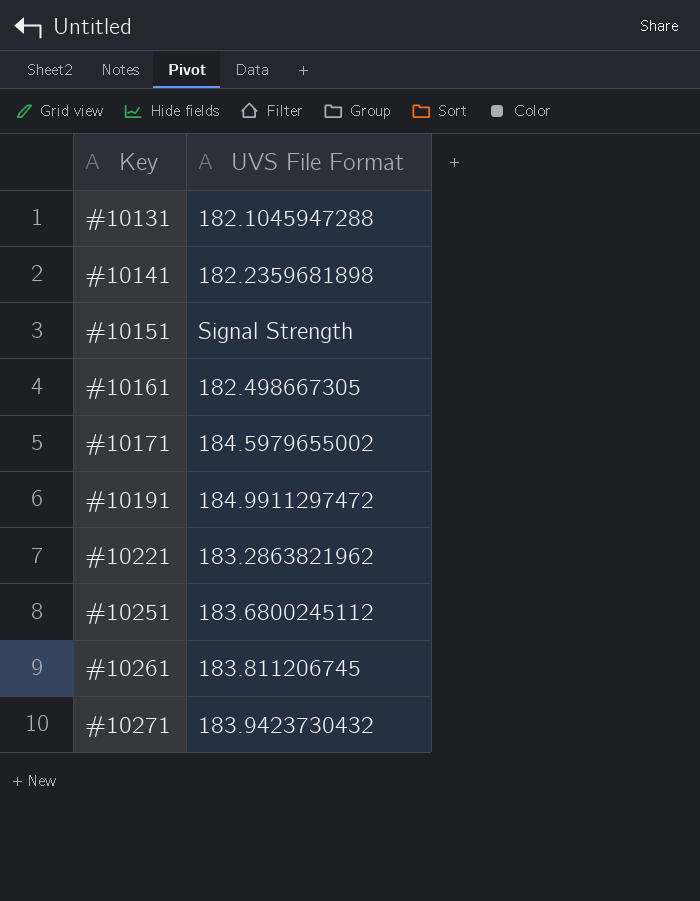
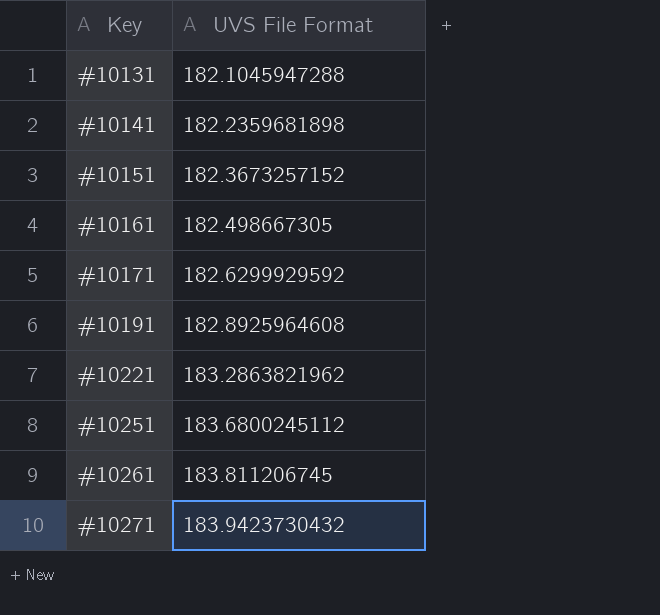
#10151 | UVS File Format: Signal Strength -> 182.3673257152
#10171 | UVS File Format: 184.5979655002 -> 182.6299929592
#10191 | UVS File Format: 184.9911297472 -> 182.8925964608

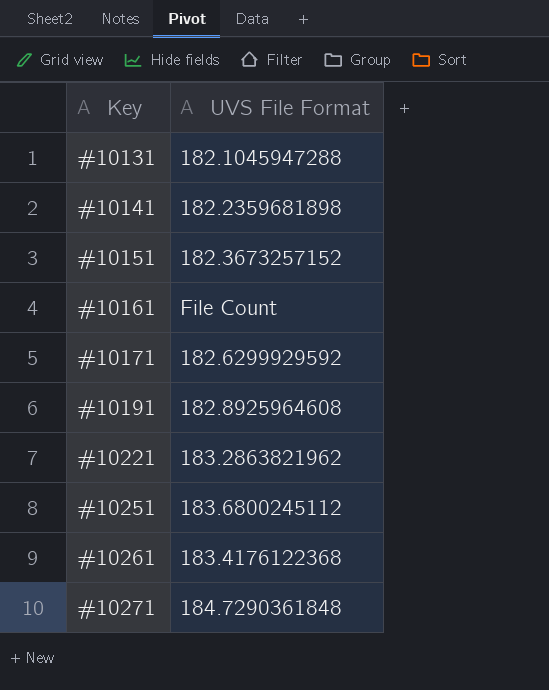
#10161 | UVS File Format: 182.498667305 -> File Count
#10261 | UVS File Format: 183.811206745 -> 183.4176122368
#10271 | UVS File Format: 183.9423730432 -> 184.7290361848

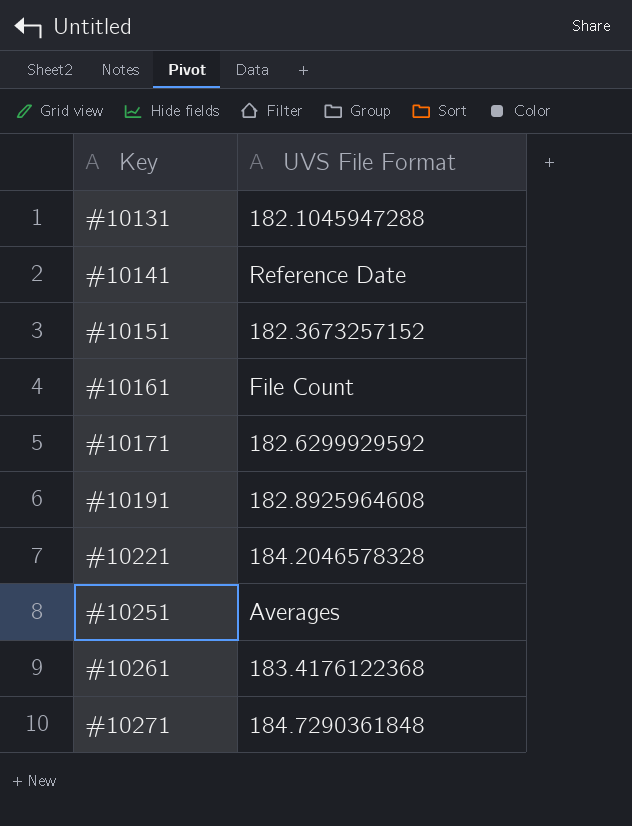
#10141 | UVS File Format: 182.2359681898 -> Reference Date
#10221 | UVS File Format: 183.2863821962 -> 184.2046578328
#10251 | UVS File Format: 183.6800245112 -> Averages

